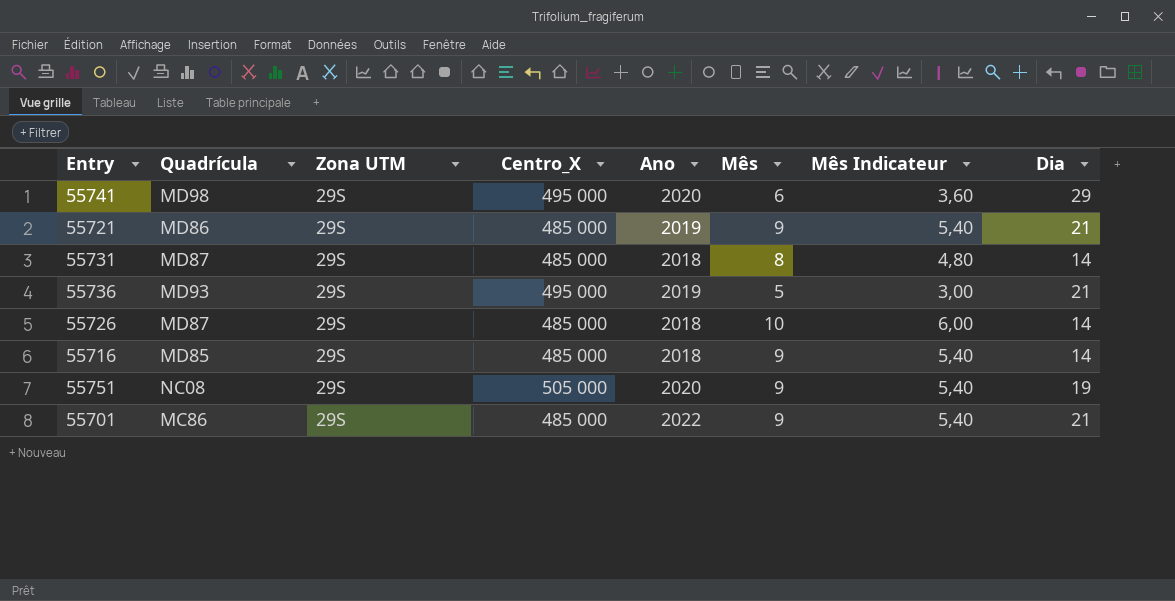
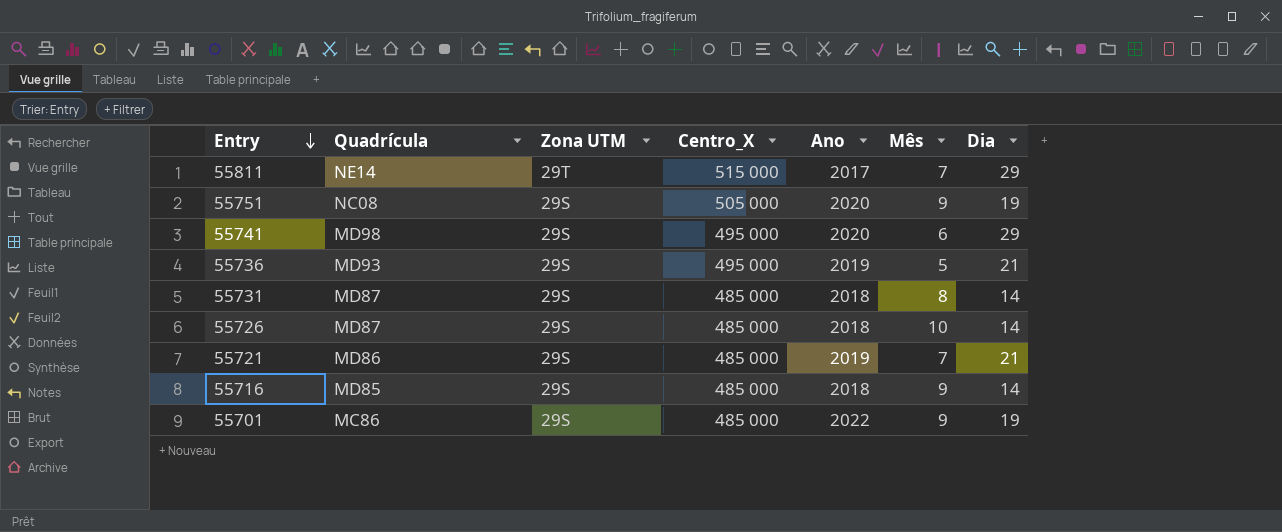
row order: none -> Entry descending
column Mês Indicateur | formula: [Mês] * 0,6 -> none
row 55811: none -> NE14 | 29T | 515 000 | 2017 | 7 | 29
55721 | Mês: 9 -> 7
55701 | Dia: 21 -> 19

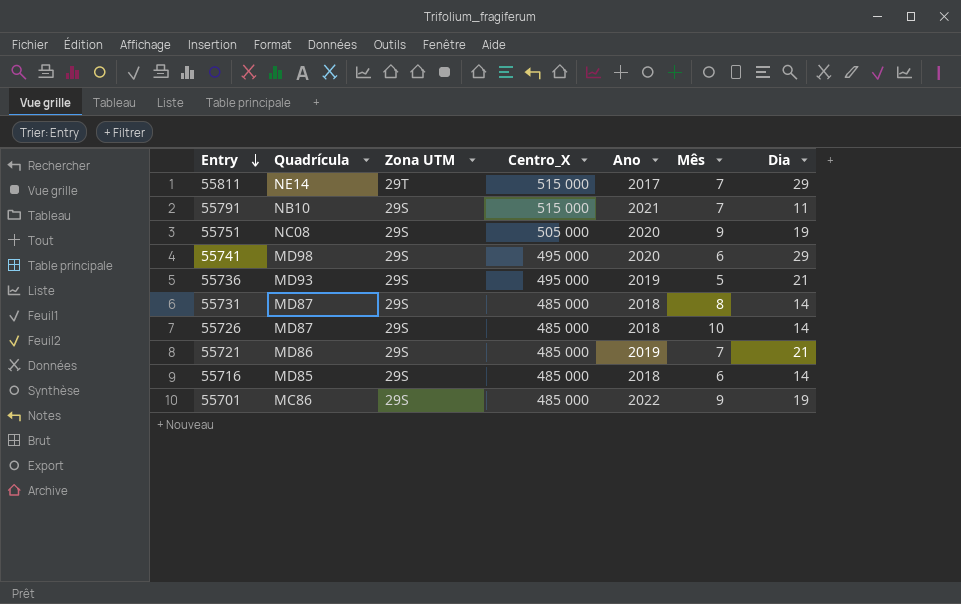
row 55791: none -> NB10 | 29S | 515 000 | 2021 | 7 | 11
55716 | Mês: 9 -> 6

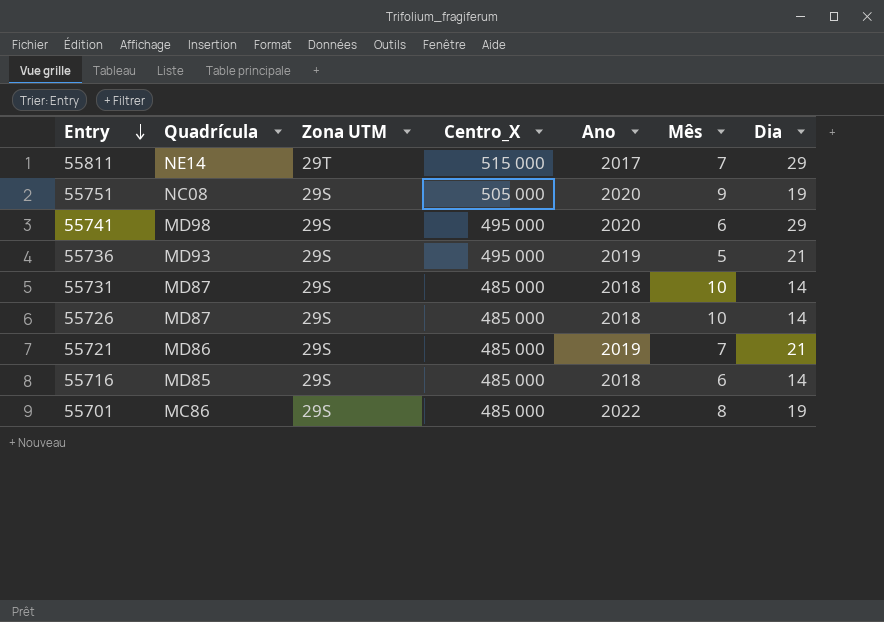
row 55791: NB10 | 29S | 515 000 | 2021 | 7 | 11 -> none
55731 | Mês: 8 -> 10
55701 | Mês: 9 -> 8

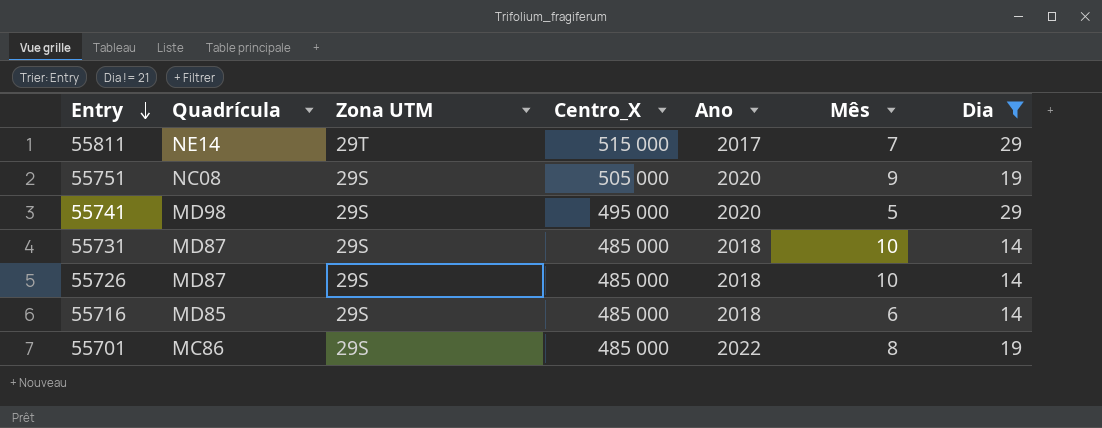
filter: none -> Dia != 21
55741 | Mês: 6 -> 5

